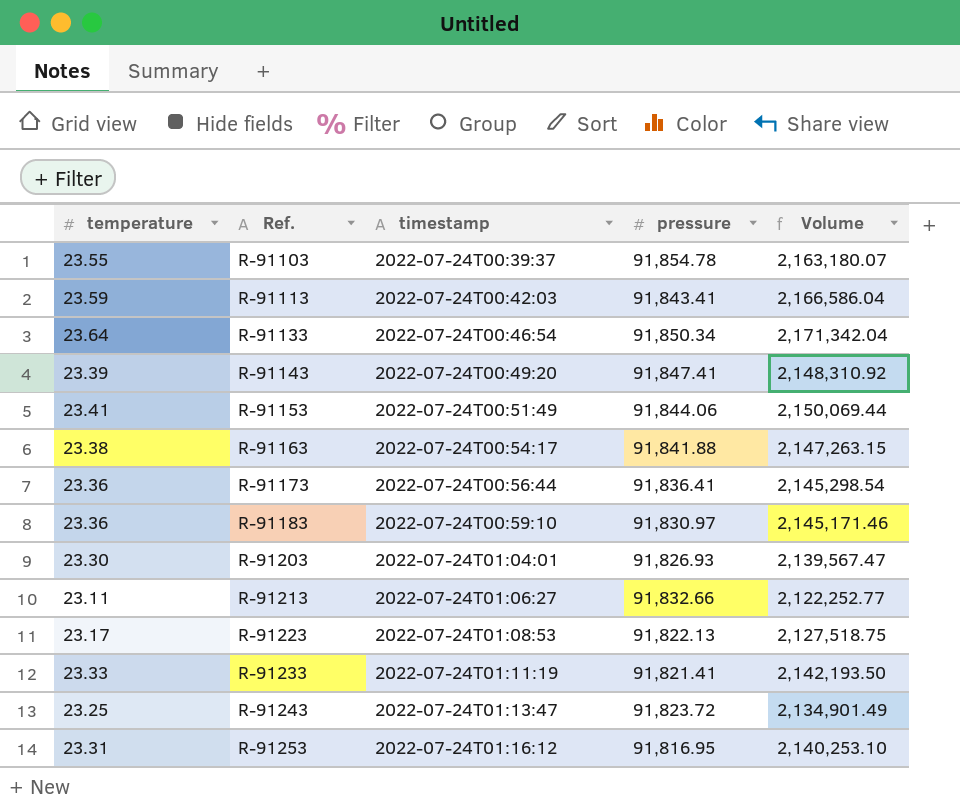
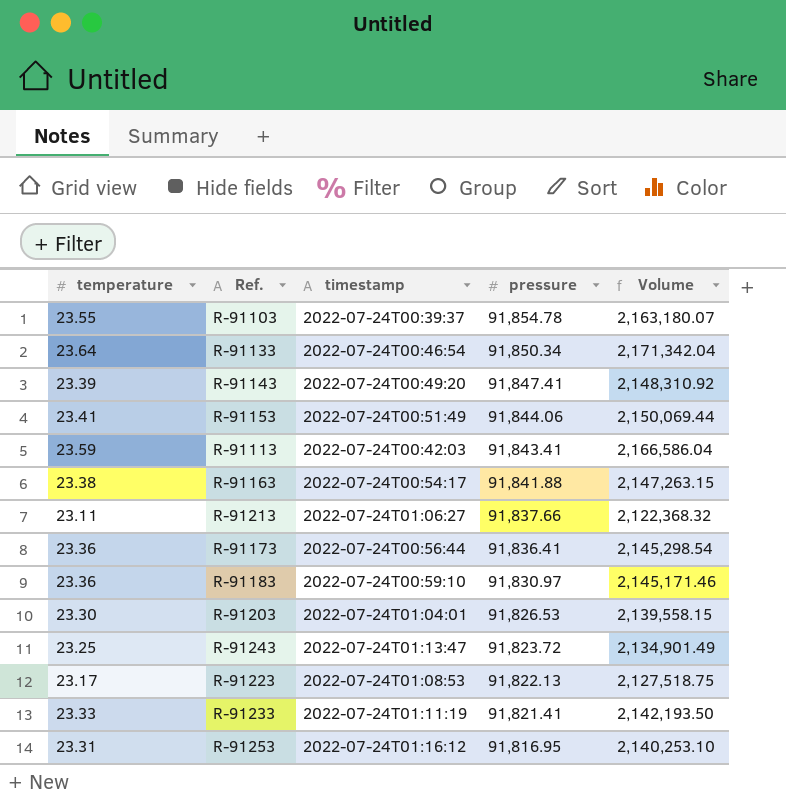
row order: Ref. ascending -> pressure descending
R-91213 | pressure: 91,832.66 -> 91,837.66
R-91213 | Volume: 2,122,252.77 -> 2,122,368.32
R-91203 | pressure: 91,826.93 -> 91,826.53
R-91203 | Volume: 2,139,567.47 -> 2,139,558.15

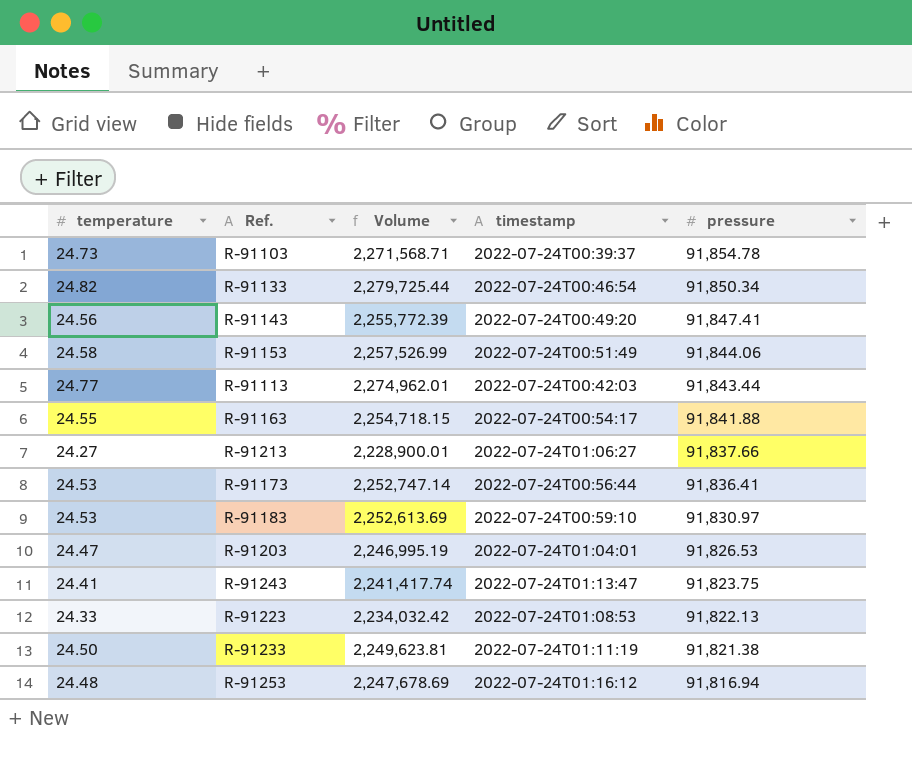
column Volume | position: 5 -> 3
R-91103 | temperature: 23.55 -> 24.73
R-91103 | Volume: 2,163,180.07 -> 2,271,568.71
R-91133 | temperature: 23.64 -> 24.82
R-91133 | Volume: 2,171,342.04 -> 2,279,725.44
R-91143 | temperature: 23.39 -> 24.56
R-91143 | Volume: 2,148,310.92 -> 2,255,772.39
R-91153 | temperature: 23.41 -> 24.58
R-91153 | Volume: 2,150,069.44 -> 2,257,526.99
R-91113 | temperature: 23.59 -> 24.77
R-91113 | Volume: 2,166,586.04 -> 2,274,962.01
R-91113 | pressure: 91,843.41 -> 91,843.44
R-91163 | temperature: 23.38 -> 24.55
R-91163 | Volume: 2,147,263.15 -> 2,254,718.15
R-91213 | temperature: 23.11 -> 24.27
R-91213 | Volume: 2,122,368.32 -> 2,228,900.01
R-91173 | temperature: 23.36 -> 24.53
R-91173 | Volume: 2,145,298.54 -> 2,252,747.14
R-91183 | temperature: 23.36 -> 24.53
R-91183 | Volume: 2,145,171.46 -> 2,252,613.69
R-91203 | temperature: 23.30 -> 24.47
R-91203 | Volume: 2,139,558.15 -> 2,246,995.19
R-91243 | temperature: 23.25 -> 24.41
R-91243 | Volume: 2,134,901.49 -> 2,241,417.74
R-91243 | pressure: 91,823.72 -> 91,823.75
R-91223 | temperature: 23.17 -> 24.33
R-91223 | Volume: 2,127,518.75 -> 2,234,032.42
R-91233 | temperature: 23.33 -> 24.50
R-91233 | Volume: 2,142,193.50 -> 2,249,623.81
R-91233 | pressure: 91,821.41 -> 91,821.38
R-91253 | temperature: 23.31 -> 24.48
R-91253 | Volume: 2,140,253.10 -> 2,247,678.69
R-91253 | pressure: 91,816.95 -> 91,816.94

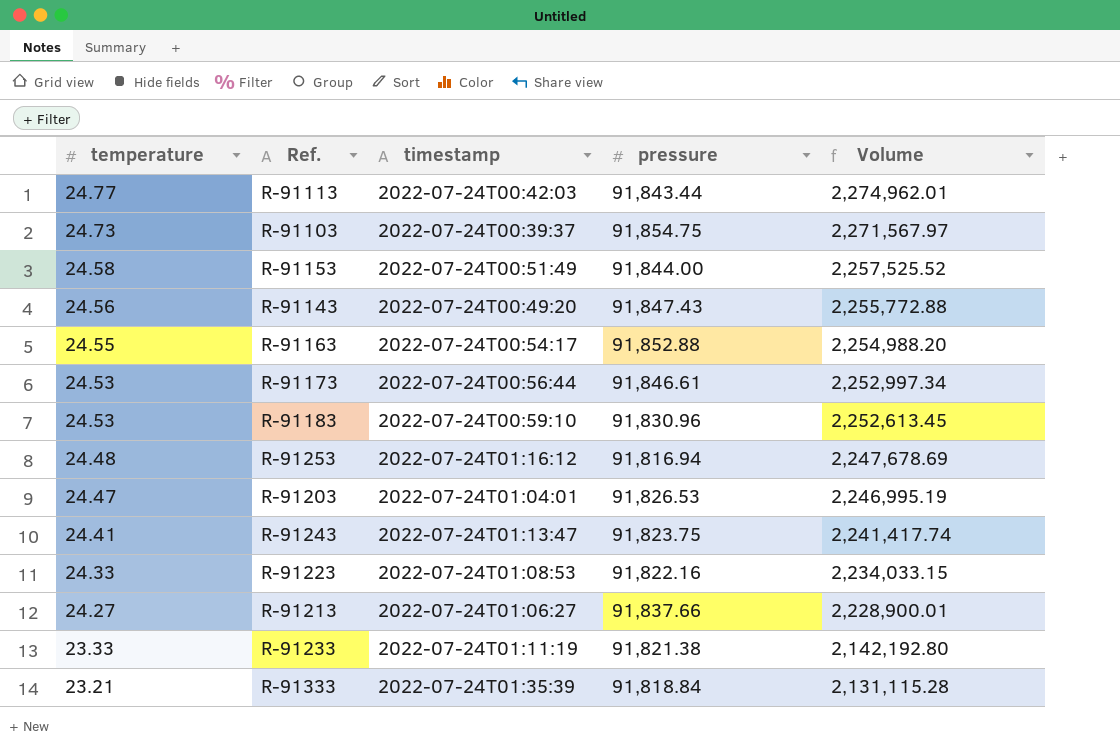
row order: pressure descending -> temperature descending
column Volume | position: 3 -> 5
row R-91133: 24.82 | 2,279,725.44 | 2022-07-24T00:46:54 | 91,850.34 -> none
R-91103 | pressure: 91,854.78 -> 91,854.75
R-91103 | Volume: 2,271,568.71 -> 2,271,567.97
R-91153 | pressure: 91,844.06 -> 91,844.00
R-91153 | Volume: 2,257,526.99 -> 2,257,525.52
R-91143 | pressure: 91,847.41 -> 91,847.43
R-91143 | Volume: 2,255,772.39 -> 2,255,772.88
R-91163 | pressure: 91,841.88 -> 91,852.88
R-91163 | Volume: 2,254,718.15 -> 2,254,988.20
R-91173 | pressure: 91,836.41 -> 91,846.61
R-91173 | Volume: 2,252,747.14 -> 2,252,997.34
R-91183 | pressure: 91,830.97 -> 91,830.96
R-91183 | Volume: 2,252,613.69 -> 2,252,613.45
R-91223 | pressure: 91,822.13 -> 91,822.16
R-91223 | Volume: 2,234,032.42 -> 2,234,033.15
R-91233 | temperature: 24.50 -> 23.33
R-91233 | Volume: 2,249,623.81 -> 2,142,192.80
row R-91333: none -> 23.21 | 2022-07-24T01:35:39 | 91,818.84 | 2,131,115.28

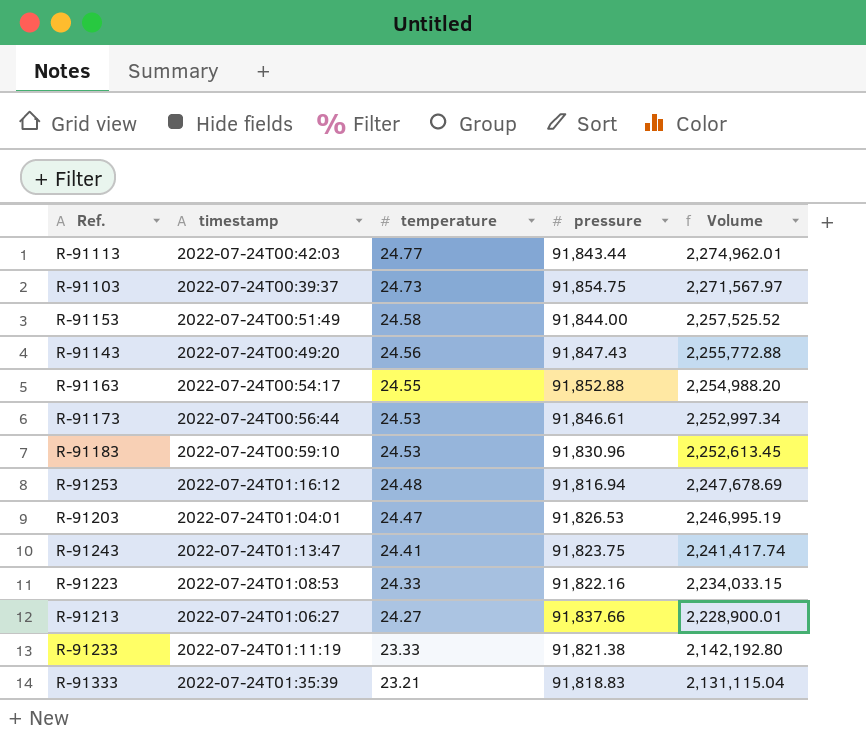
column temperature | position: 1 -> 3
R-91333 | pressure: 91,818.84 -> 91,818.83
R-91333 | Volume: 2,131,115.28 -> 2,131,115.04

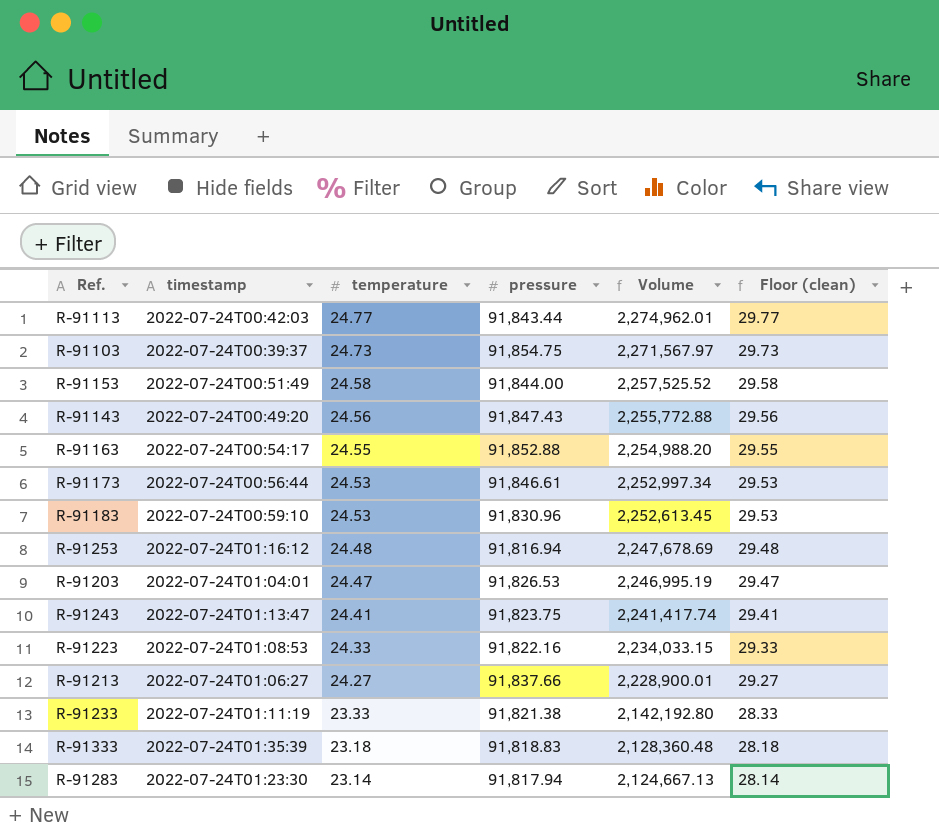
column Floor (clean) | formula: none -> [temperature] + 5
R-91333 | temperature: 23.21 -> 23.18
R-91333 | Volume: 2,131,115.04 -> 2,128,360.48
row R-91283: none -> 2022-07-24T01:23:30 | 23.14 | 91,817.94 | 2,124,667.13 | 28.14

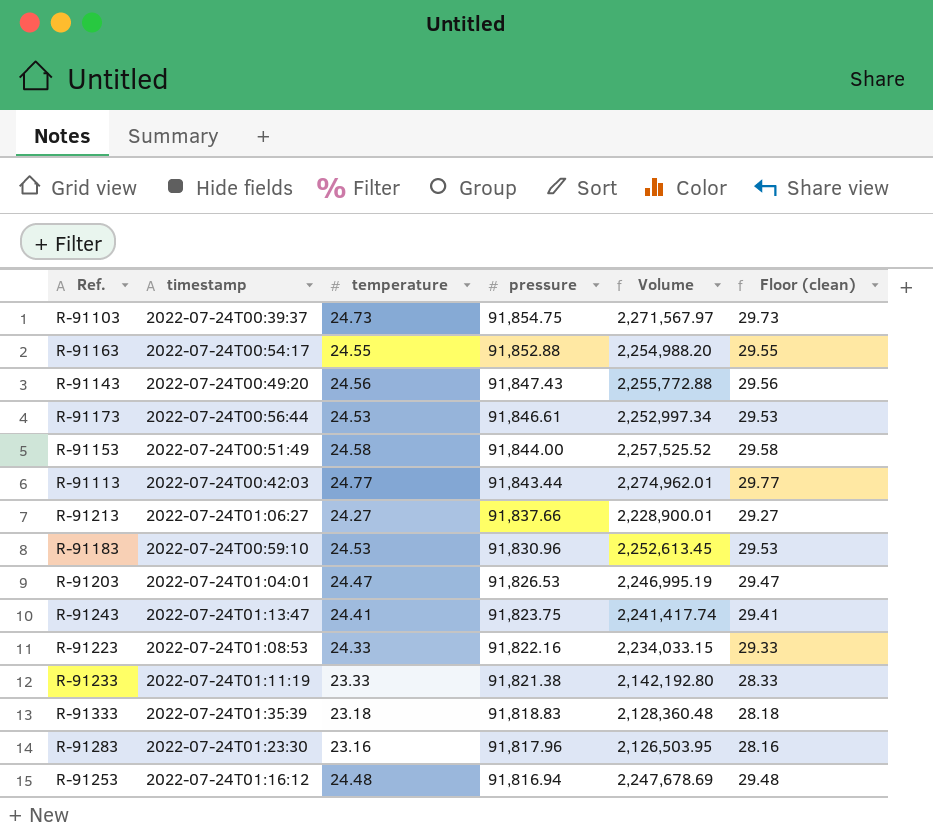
row order: temperature descending -> pressure descending
R-91283 | temperature: 23.14 -> 23.16
R-91283 | pressure: 91,817.94 -> 91,817.96
R-91283 | Volume: 2,124,667.13 -> 2,126,503.95
R-91283 | Floor (clean): 28.14 -> 28.16

